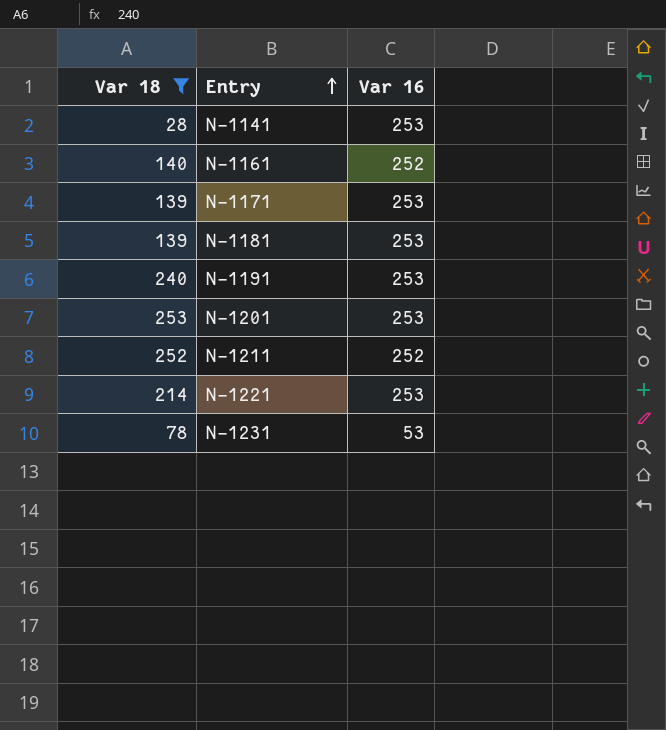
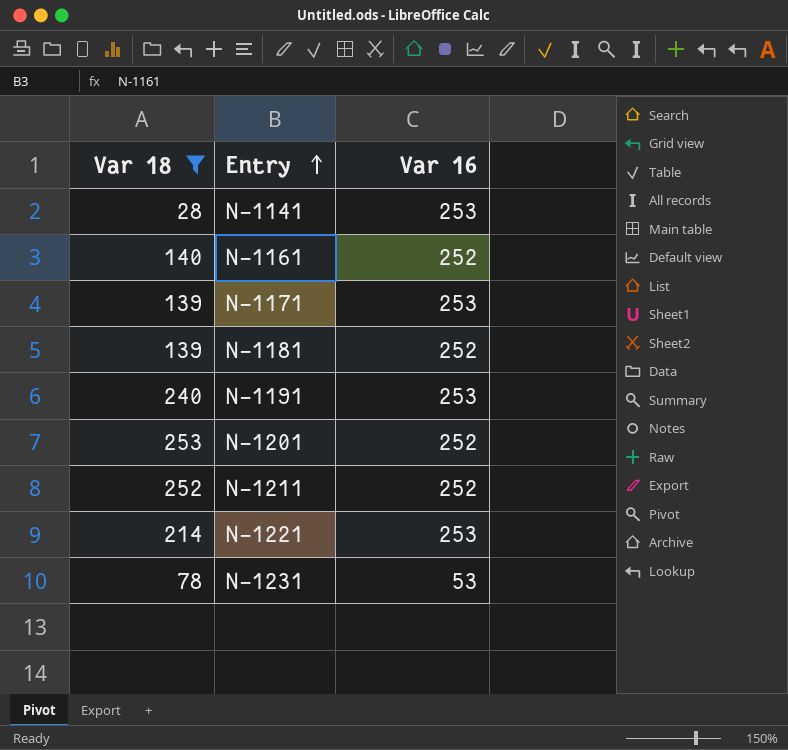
N-1181 | Var 16: 253 -> 252
N-1201 | Var 16: 253 -> 252

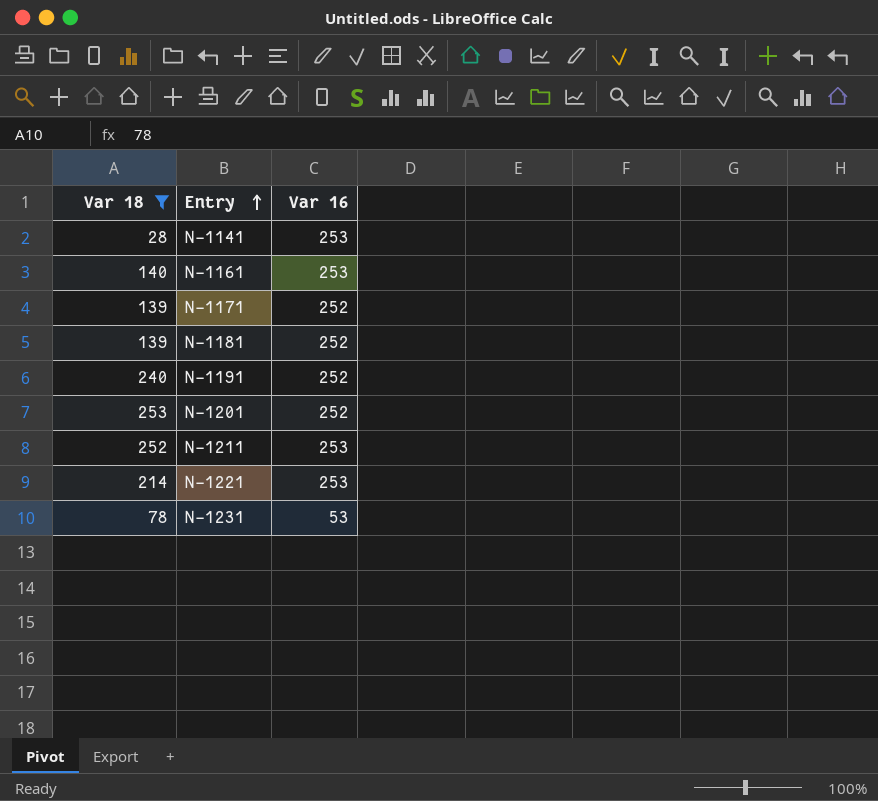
N-1161 | Var 16: 252 -> 253
N-1171 | Var 16: 253 -> 252
N-1191 | Var 16: 253 -> 252
N-1211 | Var 16: 252 -> 253

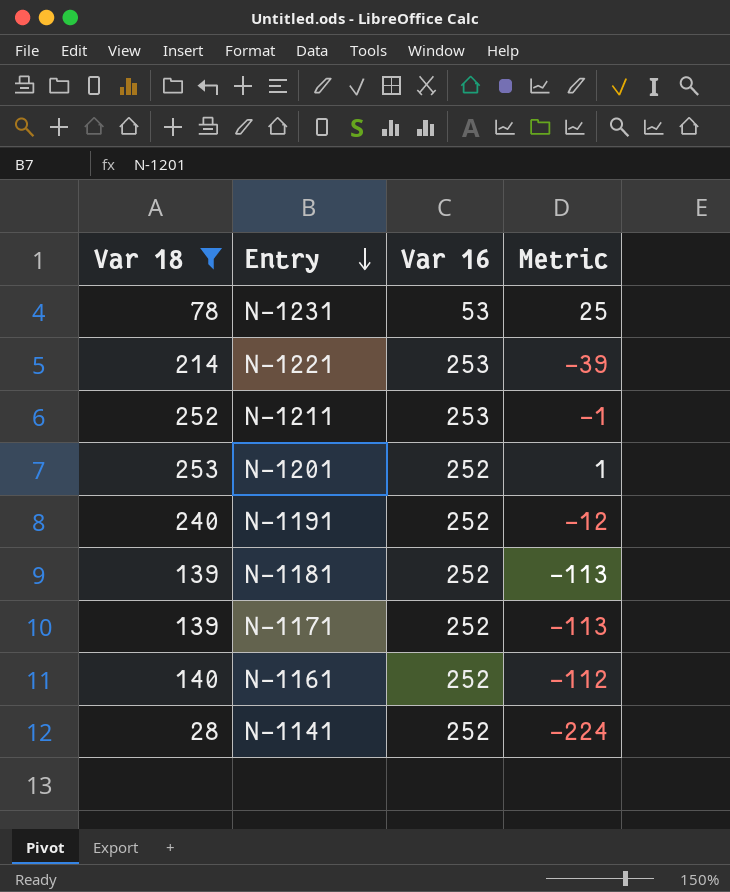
row order: Entry ascending -> Entry descending
column Metric | formula: none -> [Var 18] - [Var 16]
N-1161 | Var 16: 253 -> 252
N-1141 | Var 16: 253 -> 252

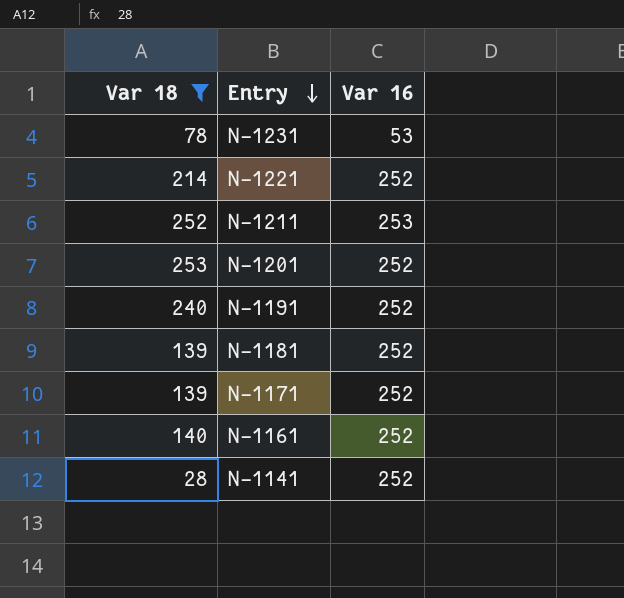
column Metric | formula: [Var 18] - [Var 16] -> none
N-1221 | Var 16: 253 -> 252

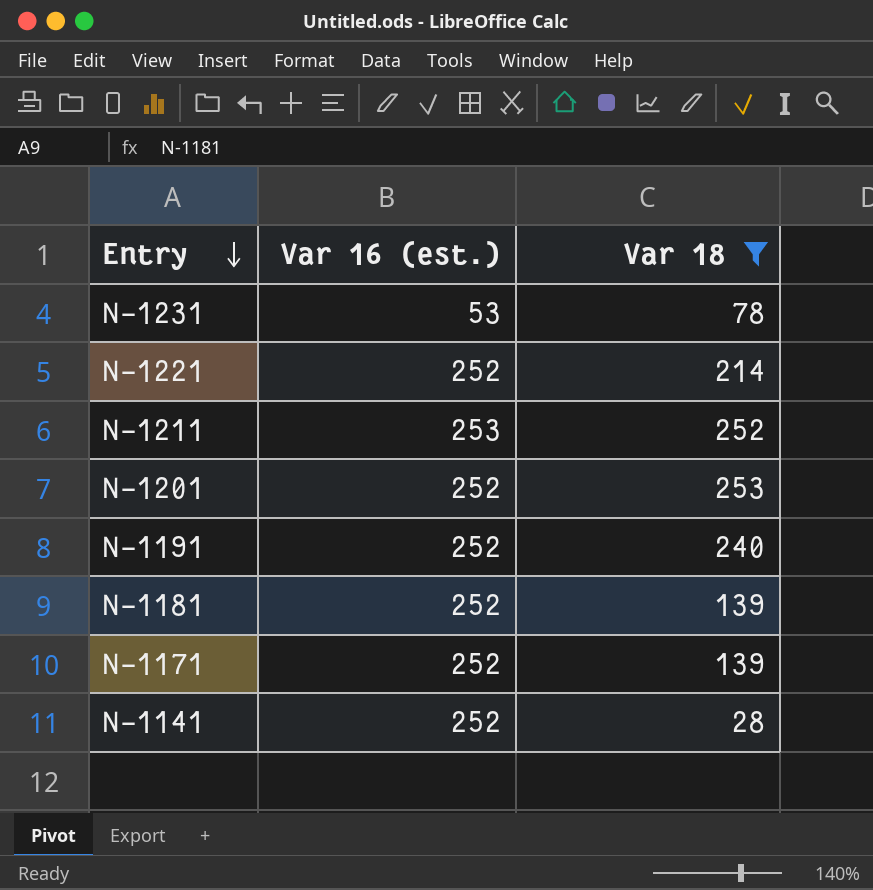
column name: Var 16 -> Var 16 (est.)
column Var 18 | position: 1 -> 3
row N-1161: 140 | 252 -> none

